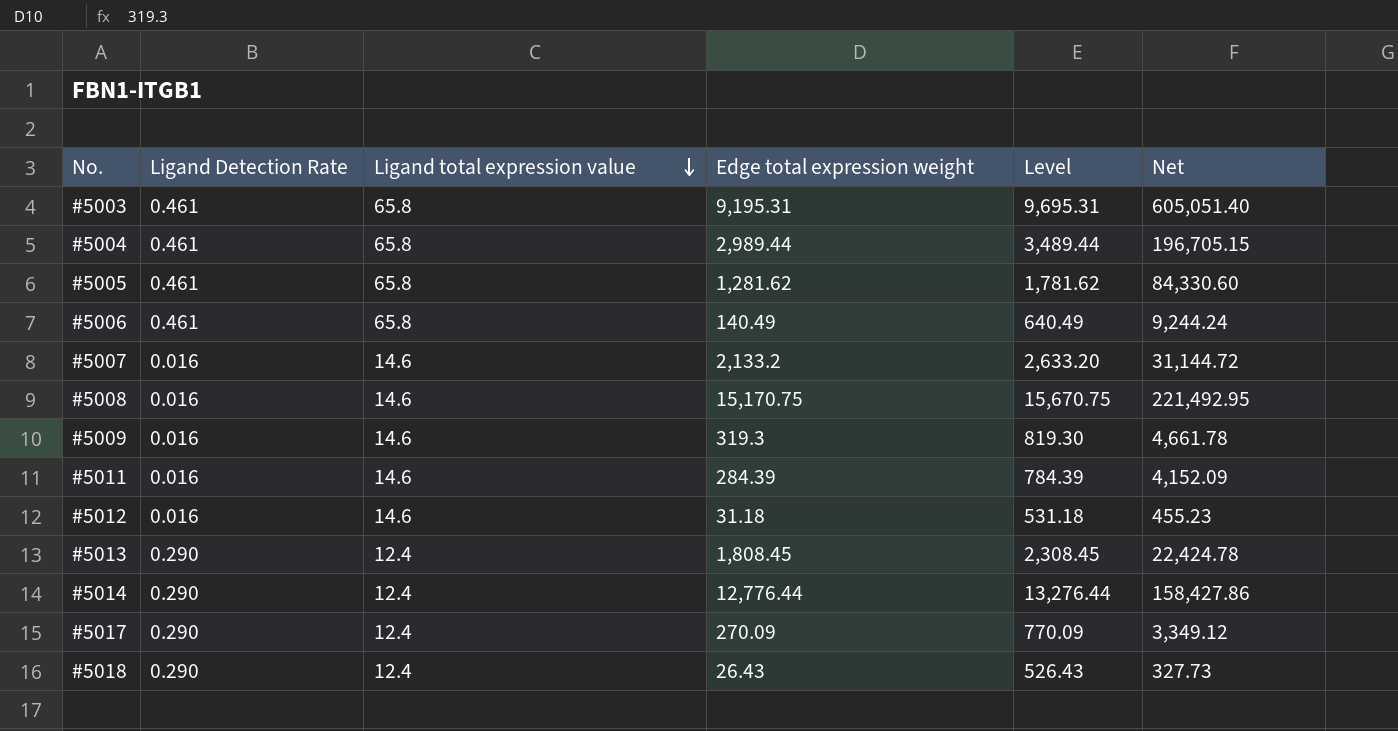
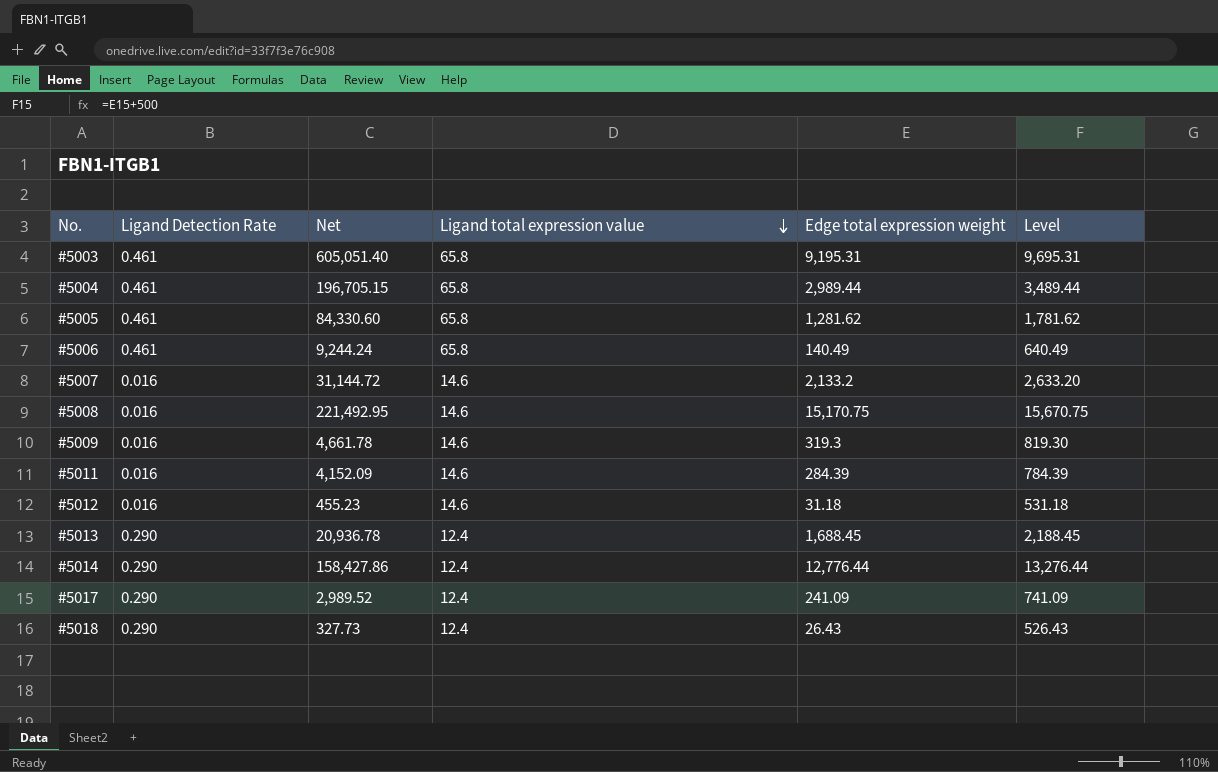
column Net | position: 6 -> 3
#5013 | Net: 22,424.78 -> 20,936.78
#5013 | Edge total expression weight: 1,808.45 -> 1,688.45
#5013 | Level: 2,308.45 -> 2,188.45
#5017 | Net: 3,349.12 -> 2,989.52
#5017 | Edge total expression weight: 270.09 -> 241.09
#5017 | Level: 770.09 -> 741.09

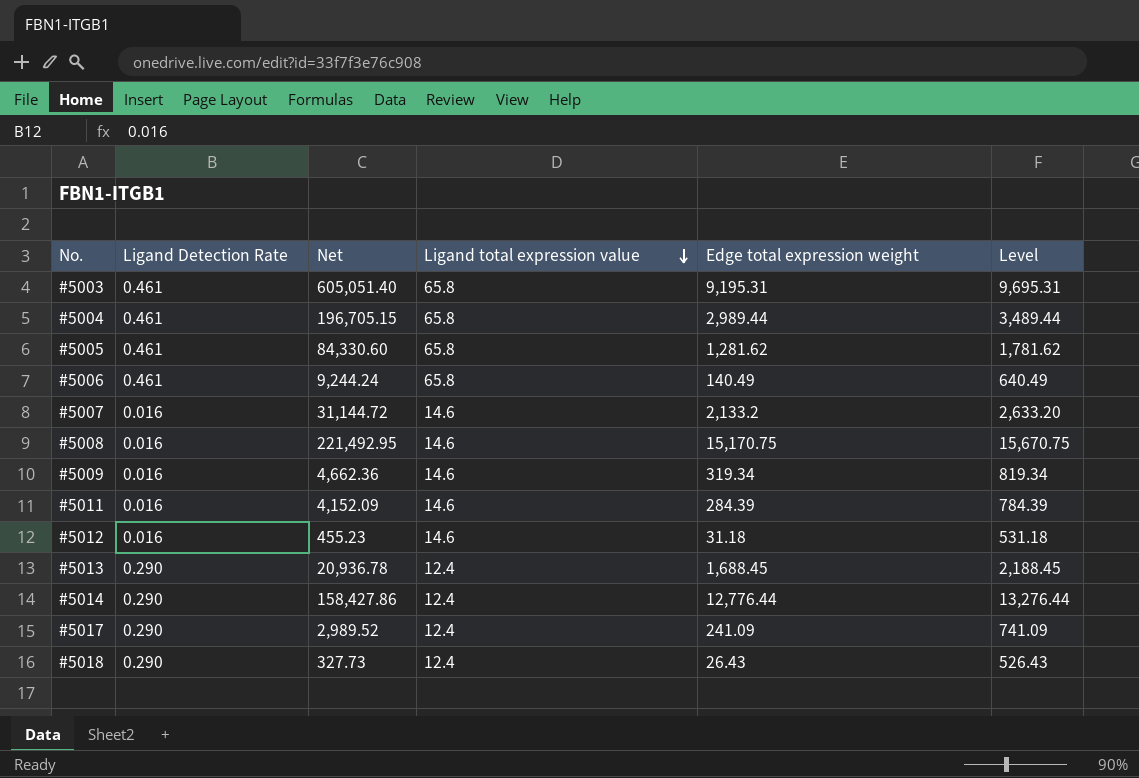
#5009 | Net: 4,661.78 -> 4,662.36
#5009 | Edge total expression weight: 319.3 -> 319.34
#5009 | Level: 819.30 -> 819.34

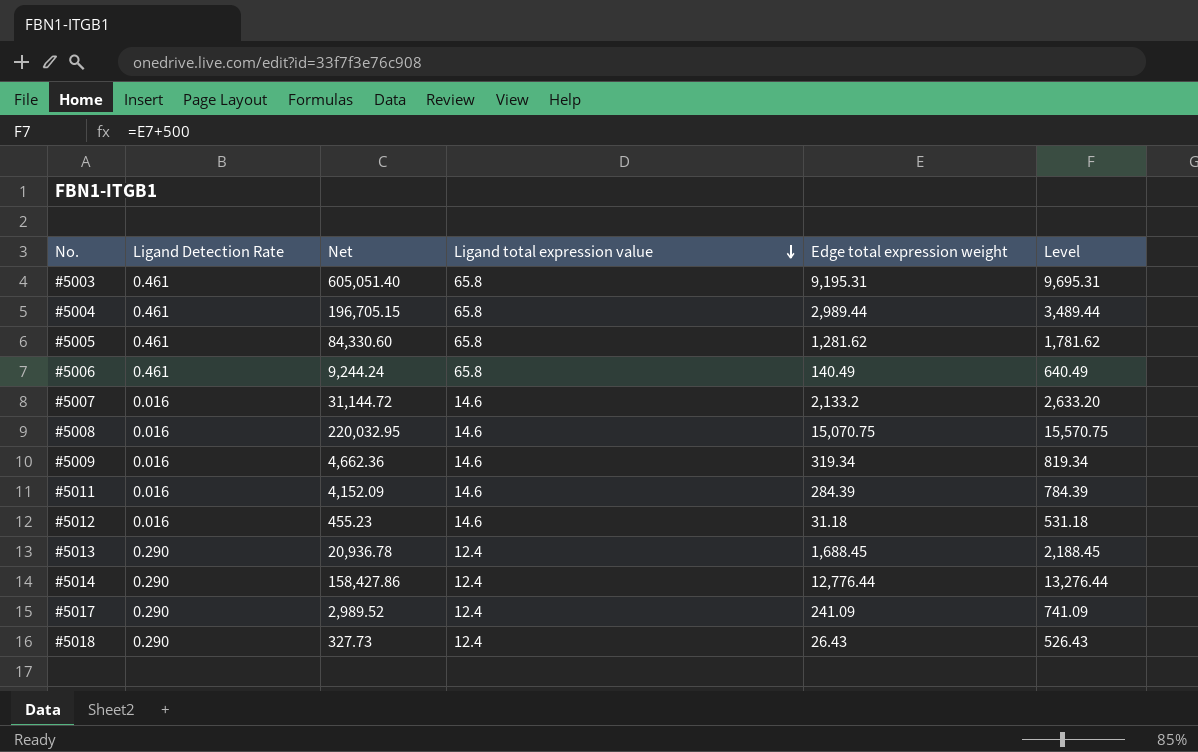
#5008 | Net: 221,492.95 -> 220,032.95
#5008 | Edge total expression weight: 15,170.75 -> 15,070.75
#5008 | Level: 15,670.75 -> 15,570.75

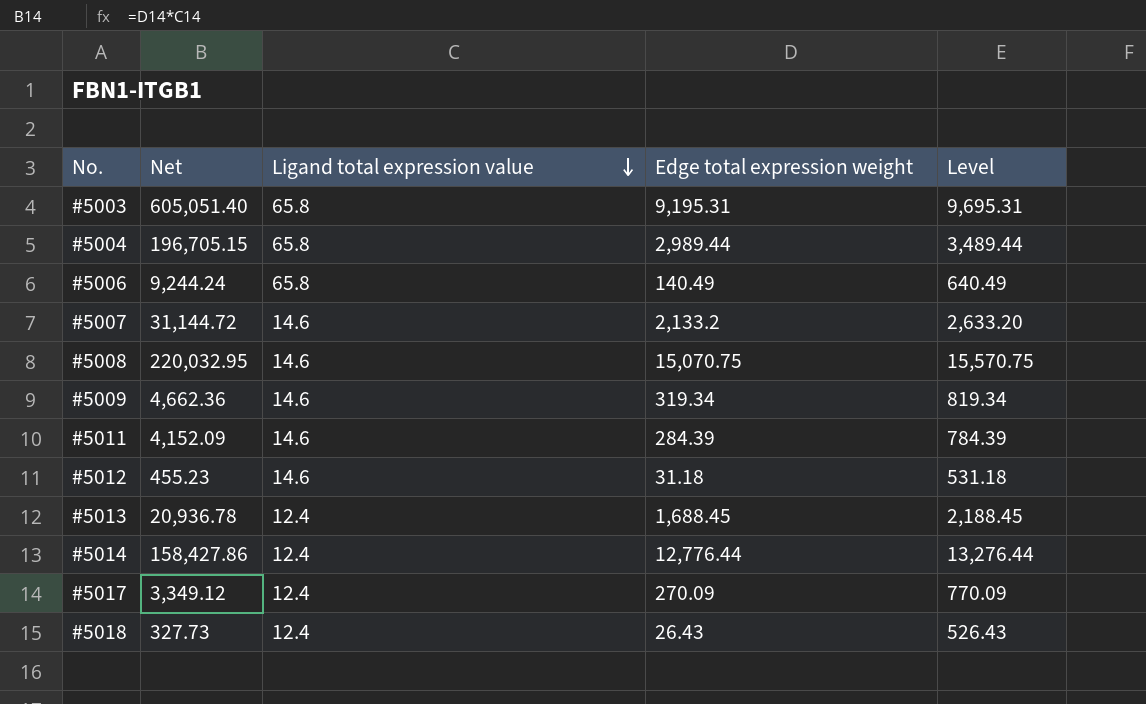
column Ligand Detection Rate | position: 2 -> none
row #5005: 0.461 | 84,330.60 | 65.8 | 1,281.62 | 1,781.62 -> none
#5017 | Net: 2,989.52 -> 3,349.12
#5017 | Edge total expression weight: 241.09 -> 270.09
#5017 | Level: 741.09 -> 770.09

